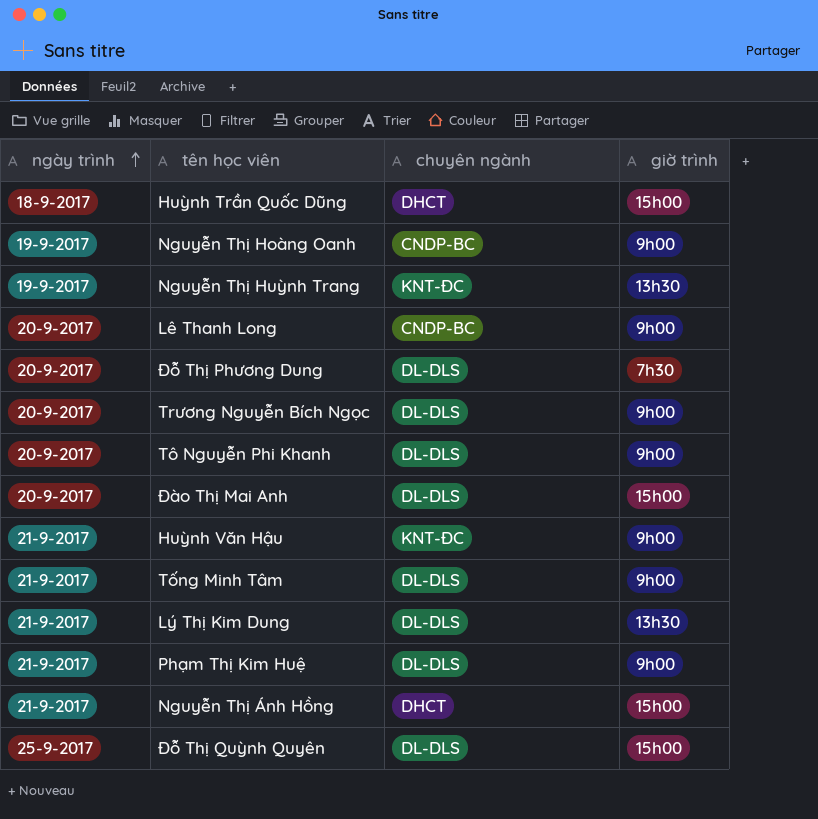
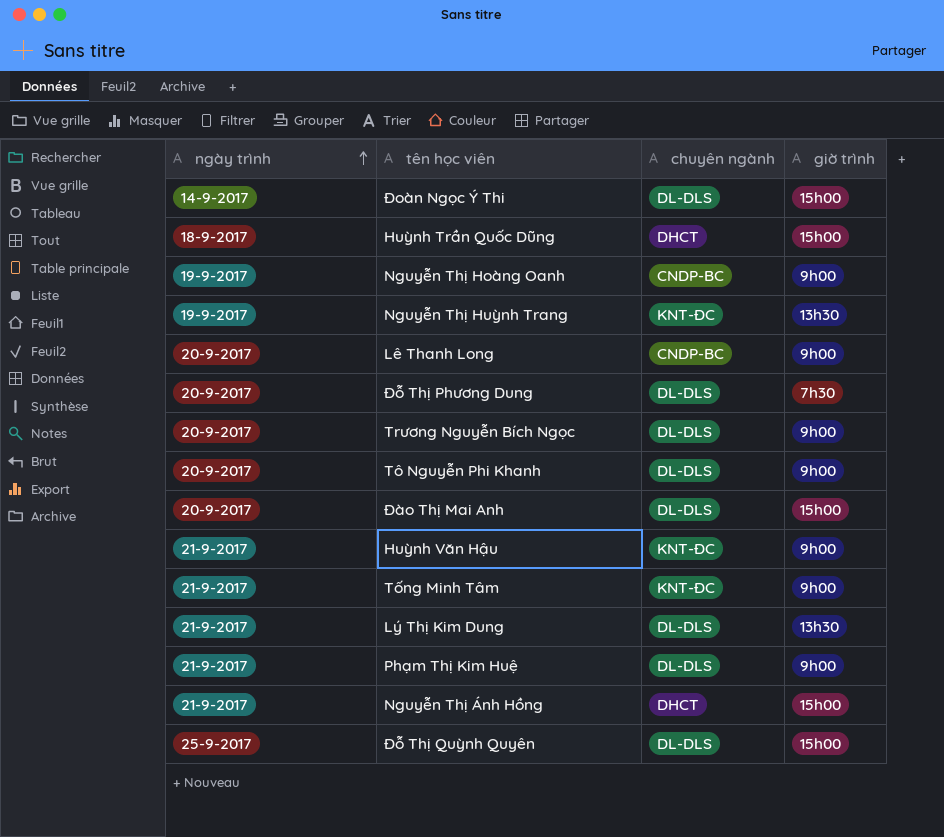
row Đoàn Ngọc Ý Thi: none -> 14-9-2017 | DL-DLS | 15h00
Tống Minh Tâm | chuyên ngành: DL-DLS -> KNT-ĐC

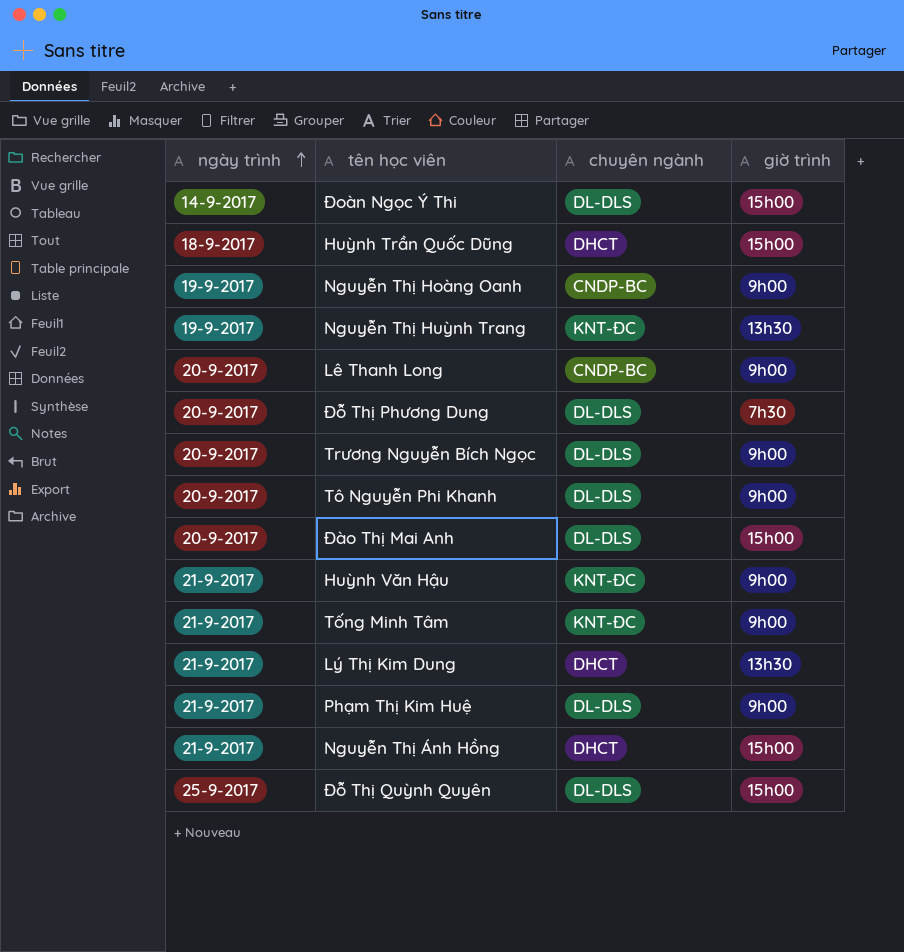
Lý Thị Kim Dung | chuyên ngành: DL-DLS -> DHCT

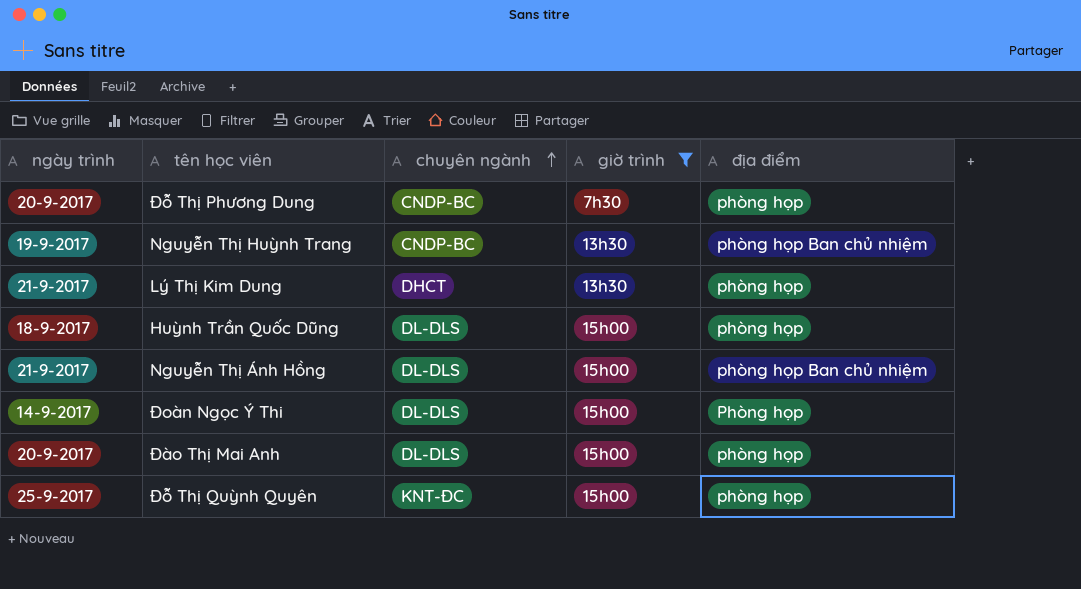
filter: none -> giờ trình != 9h00
row order: ngày trình ascending -> chuyên ngành ascending
column địa điểm | position: none -> 5
Đỗ Thị Phương Dung | chuyên ngành: DL-DLS -> CNDP-BC
Nguyễn Thị Huỳnh Trang | chuyên ngành: KNT-ĐC -> CNDP-BC
Huỳnh Trần Quốc Dũng | chuyên ngành: DHCT -> DL-DLS
Nguyễn Thị Ánh Hồng | chuyên ngành: DHCT -> DL-DLS
Đỗ Thị Quỳnh Quyên | chuyên ngành: DL-DLS -> KNT-ĐC

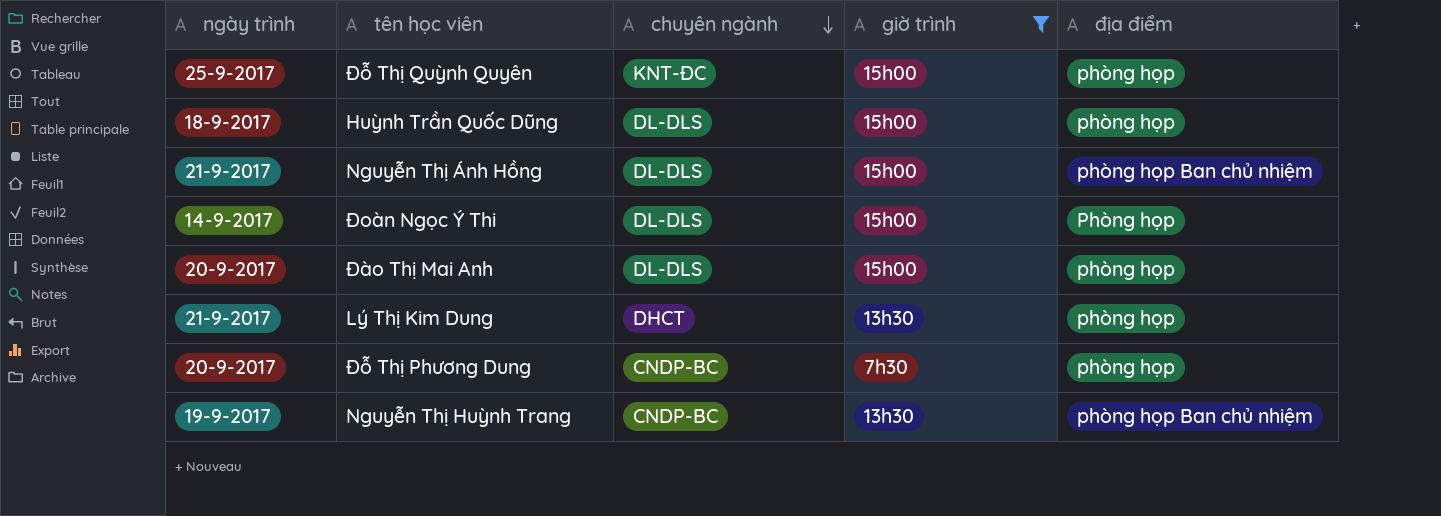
row order: chuyên ngành ascending -> chuyên ngành descending

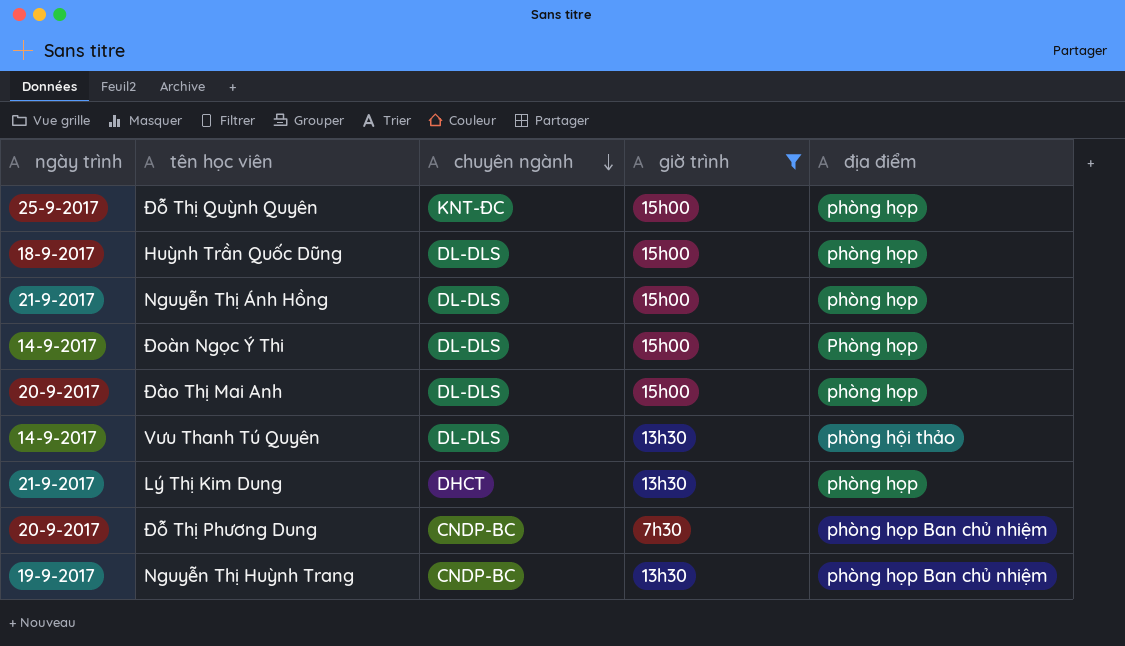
Nguyễn Thị Ánh Hồng | địa điểm: phòng họp Ban chủ nhiệm -> phòng họp
row Vưu Thanh Tú Quyên: none -> 14-9-2017 | DL-DLS | 13h30 | phòng hội thảo
Đỗ Thị Phương Dung | địa điểm: phòng họp -> phòng họp Ban chủ nhiệm

